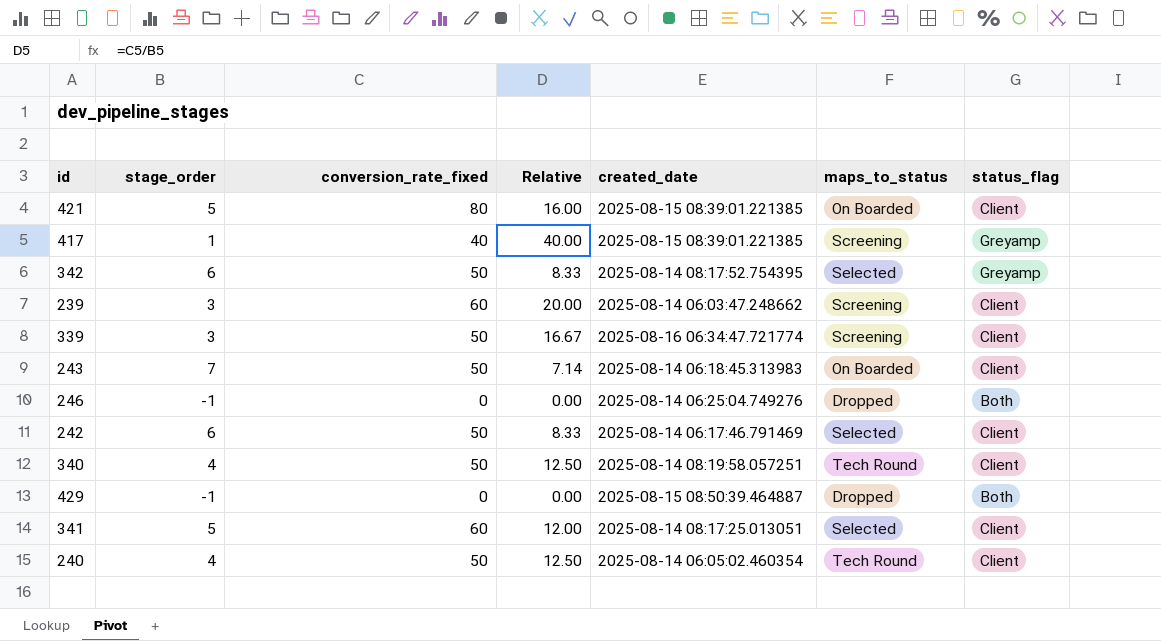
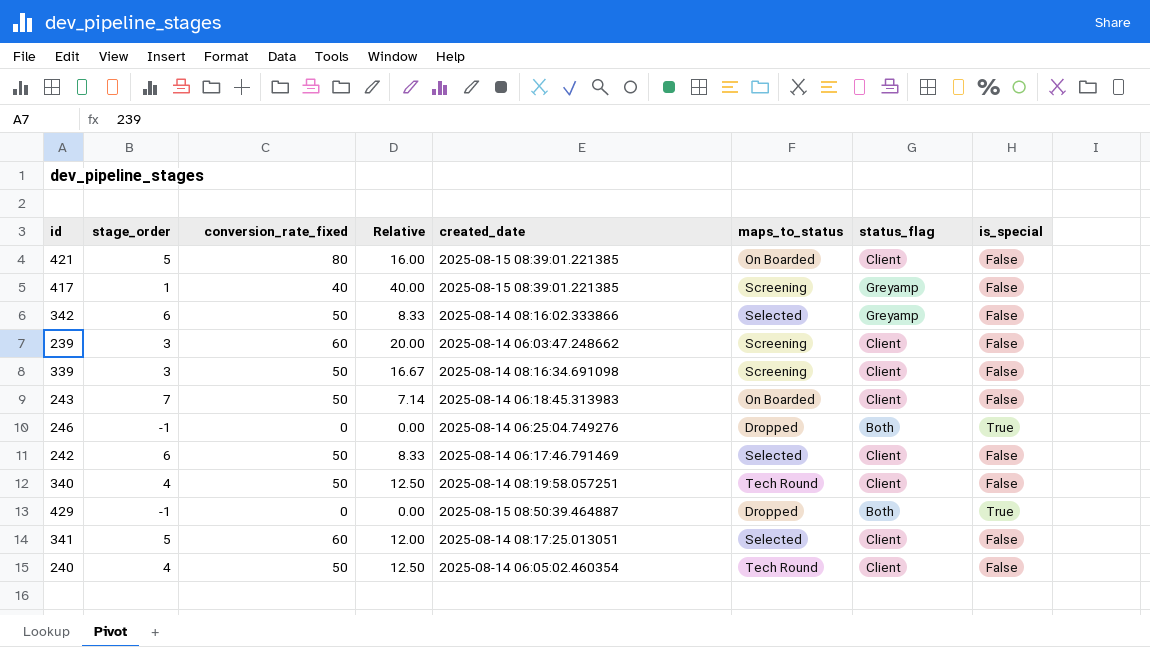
column is_special | position: none -> 8
342 | created_date: 2025-08-14 08:17:52.754395 -> 2025-08-14 08:16:02.333866
339 | created_date: 2025-08-16 06:34:47.721774 -> 2025-08-14 08:16:34.691098

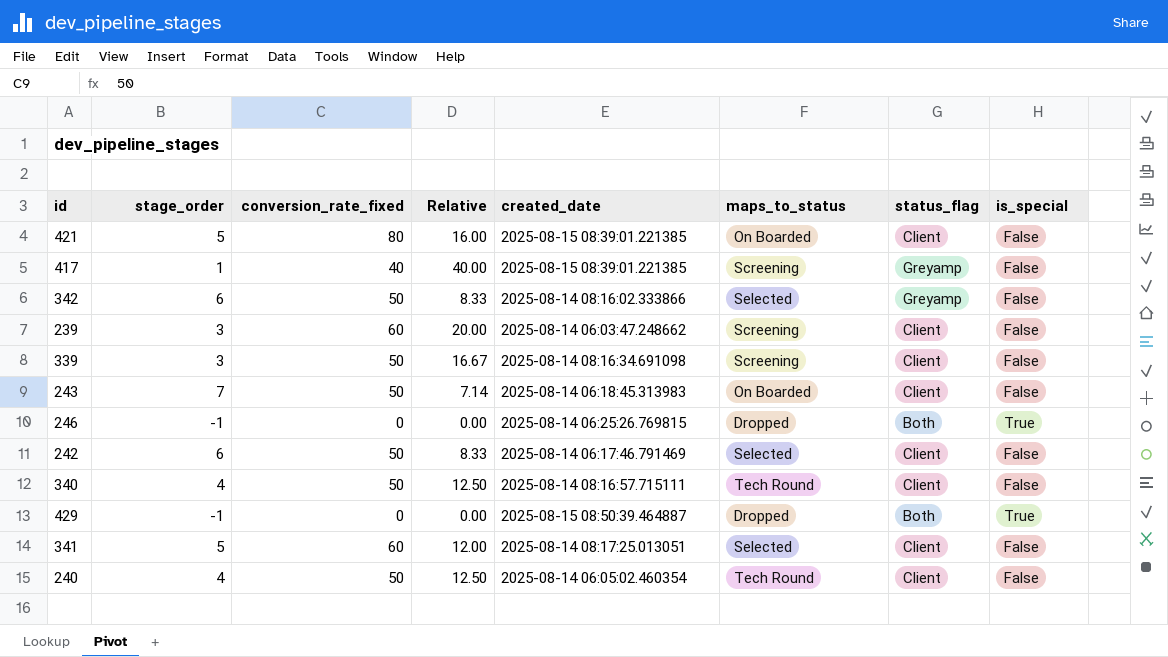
246 | created_date: 2025-08-14 06:25:04.749276 -> 2025-08-14 06:25:26.769815
340 | created_date: 2025-08-14 08:19:58.057251 -> 2025-08-14 08:16:57.715111

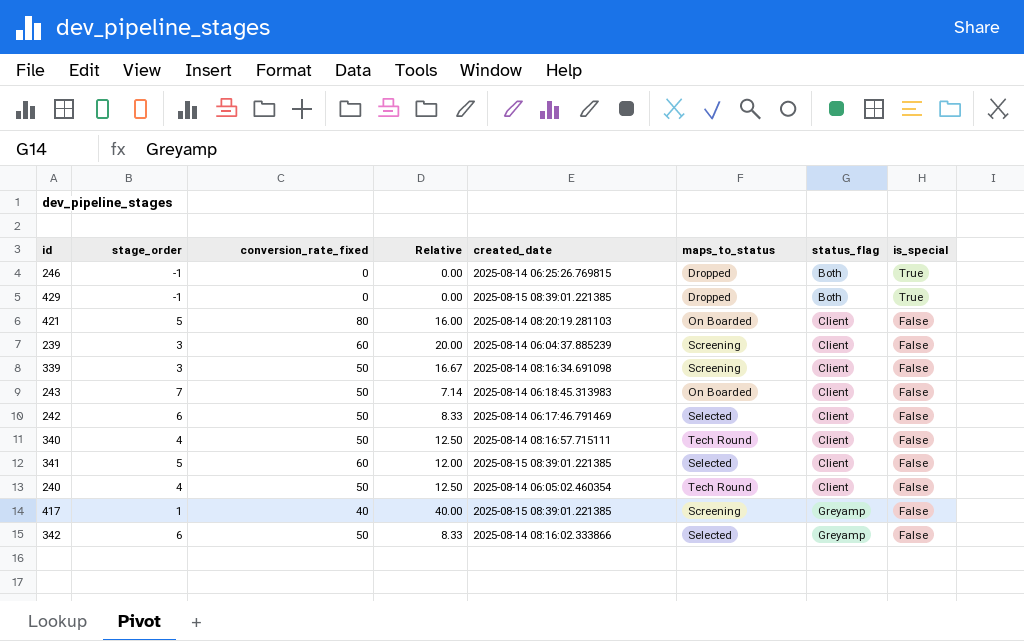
row order: none -> status_flag ascending
429 | created_date: 2025-08-15 08:50:39.464887 -> 2025-08-15 08:39:01.221385
421 | created_date: 2025-08-15 08:39:01.221385 -> 2025-08-14 08:20:19.281103
239 | created_date: 2025-08-14 06:03:47.248662 -> 2025-08-14 06:04:37.885239
341 | created_date: 2025-08-14 08:17:25.013051 -> 2025-08-15 08:39:01.221385

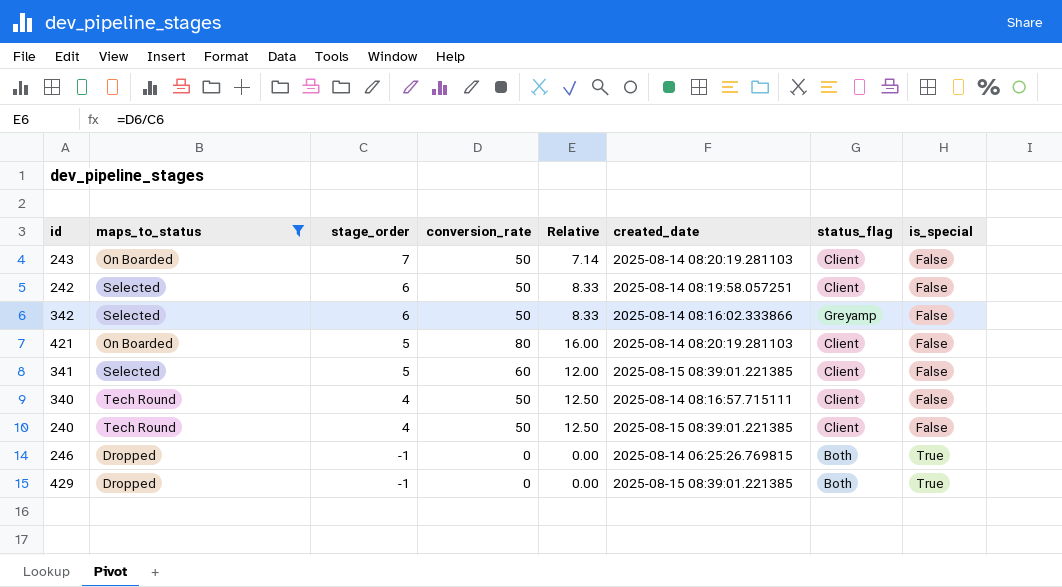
filter: none -> maps_to_status != Screening
row order: status_flag ascending -> stage_order descending
column maps_to_status | position: 6 -> 2
column name: conversion_rate_fixed -> conversion_rate
243 | created_date: 2025-08-14 06:18:45.313983 -> 2025-08-14 08:20:19.281103
242 | created_date: 2025-08-14 06:17:46.791469 -> 2025-08-14 08:19:58.057251
240 | created_date: 2025-08-14 06:05:02.460354 -> 2025-08-15 08:39:01.221385

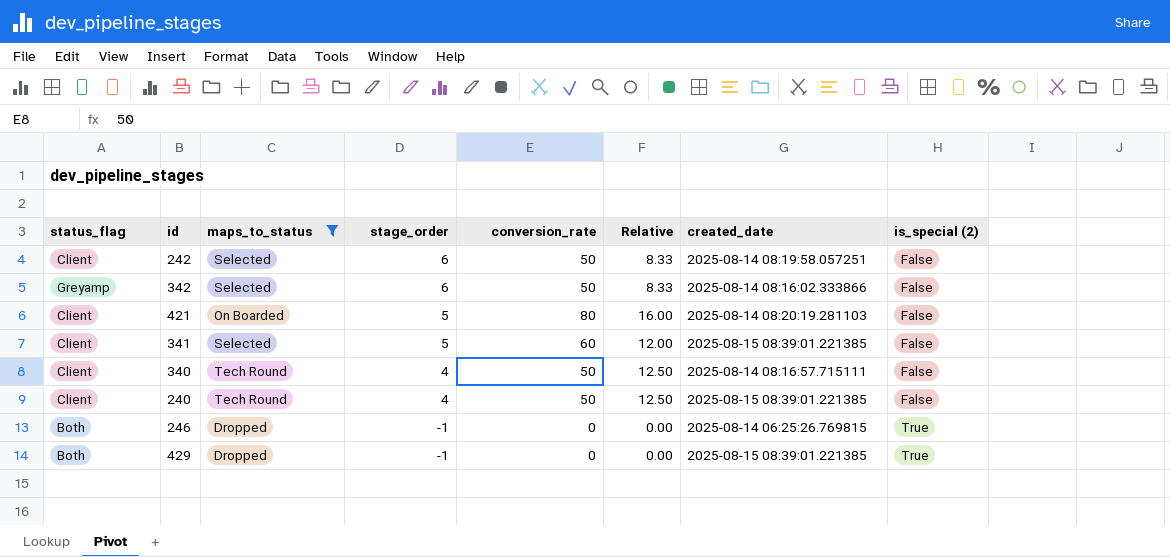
column status_flag | position: 7 -> 1
column name: is_special -> is_special (2)
row 243: On Boarded | 7 | 50 | 7.14 | 2025-08-14 08:20:19.281103 | Client | False -> none

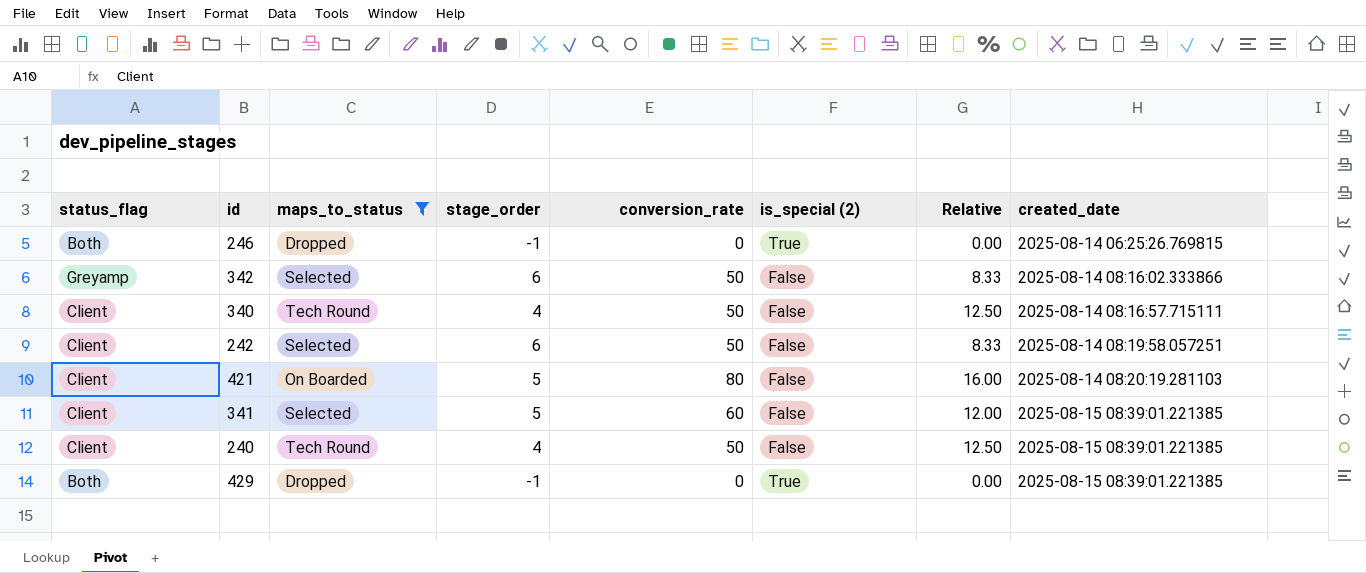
row order: stage_order descending -> created_date ascending
column is_special (2) | position: 8 -> 6

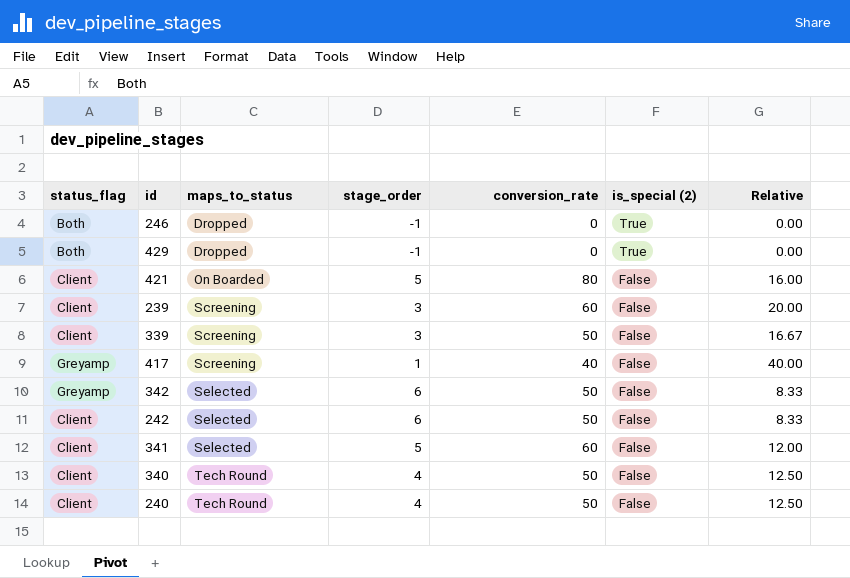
filter: maps_to_status != Screening -> none
row order: created_date ascending -> maps_to_status ascending
column created_date | position: 8 -> none

